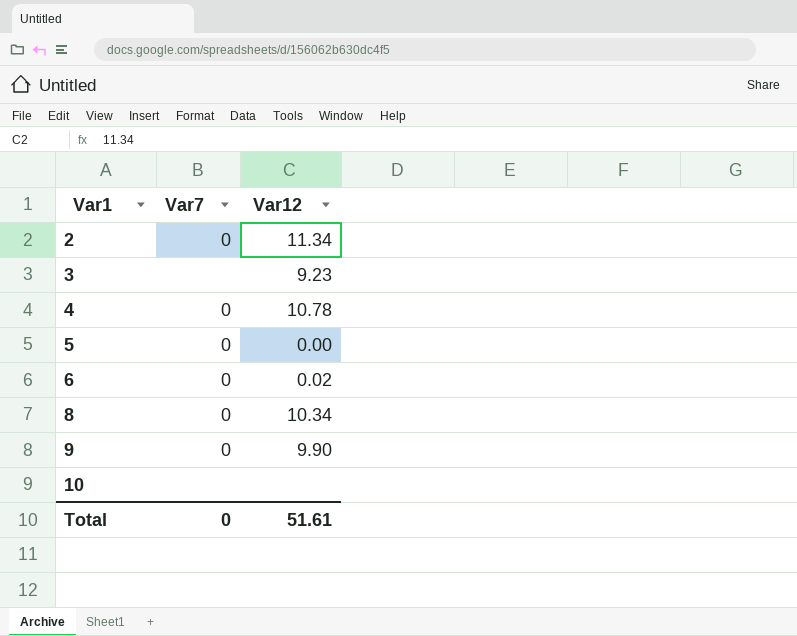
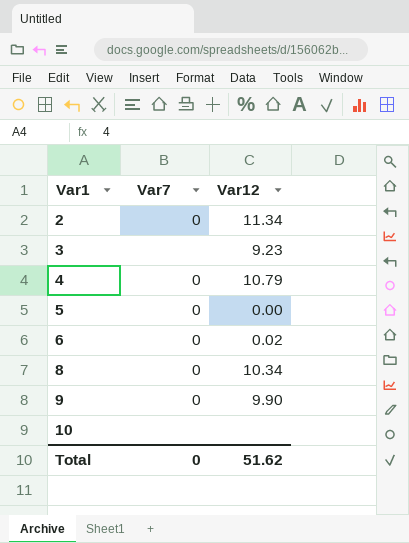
4 | Var12: 10.78 -> 10.79
Total | Var12: 51.61 -> 51.62

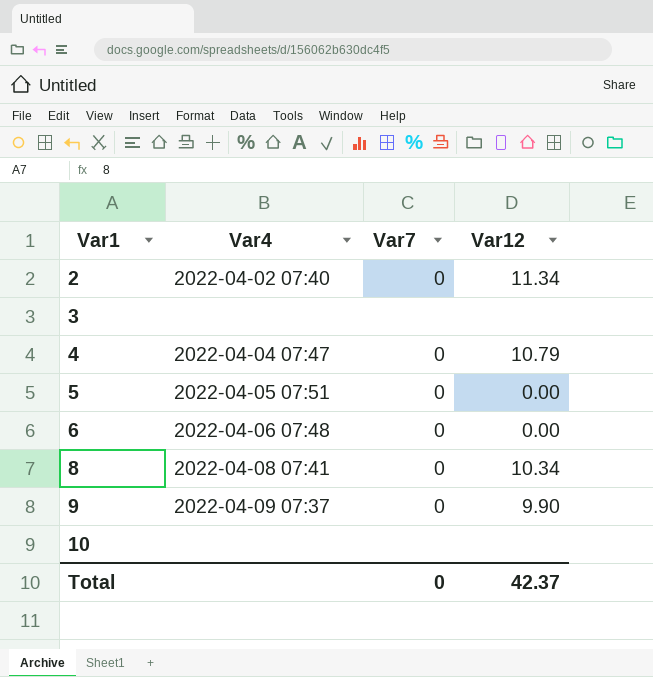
column Var4 | position: none -> 2
3 | Var12: 9.23 -> none
6 | Var12: 0.02 -> 0.00
Total | Var12: 51.62 -> 42.37

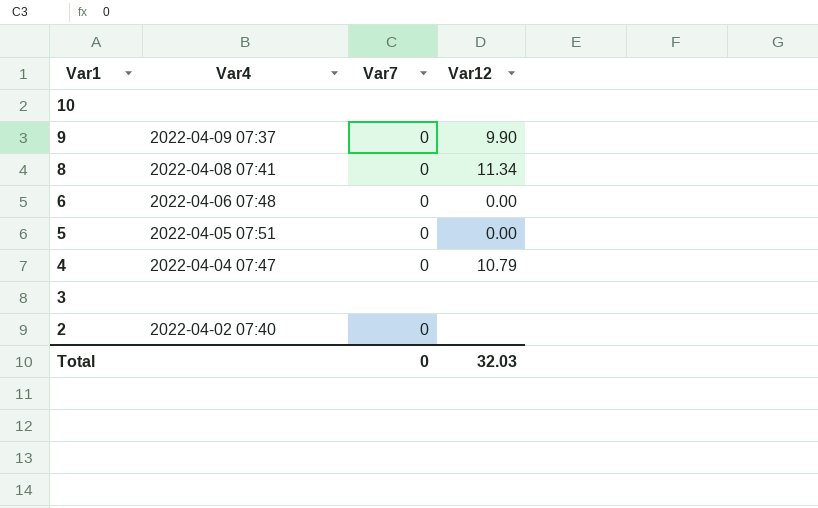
row order: Var1 ascending -> Var1 descending
8 | Var12: 10.34 -> 11.34
2 | Var12: 11.34 -> none
Total | Var12: 42.37 -> 32.03

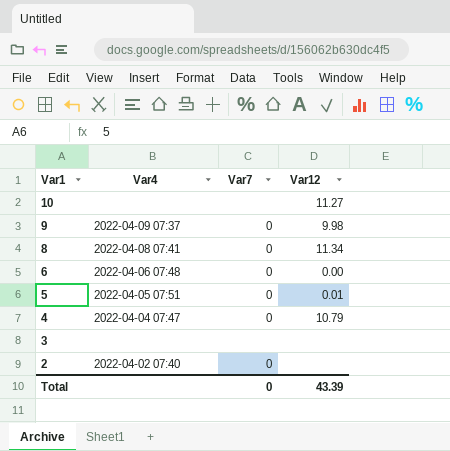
10 | Var12: none -> 11.27
9 | Var12: 9.90 -> 9.98
5 | Var12: 0.00 -> 0.01
Total | Var12: 32.03 -> 43.39

